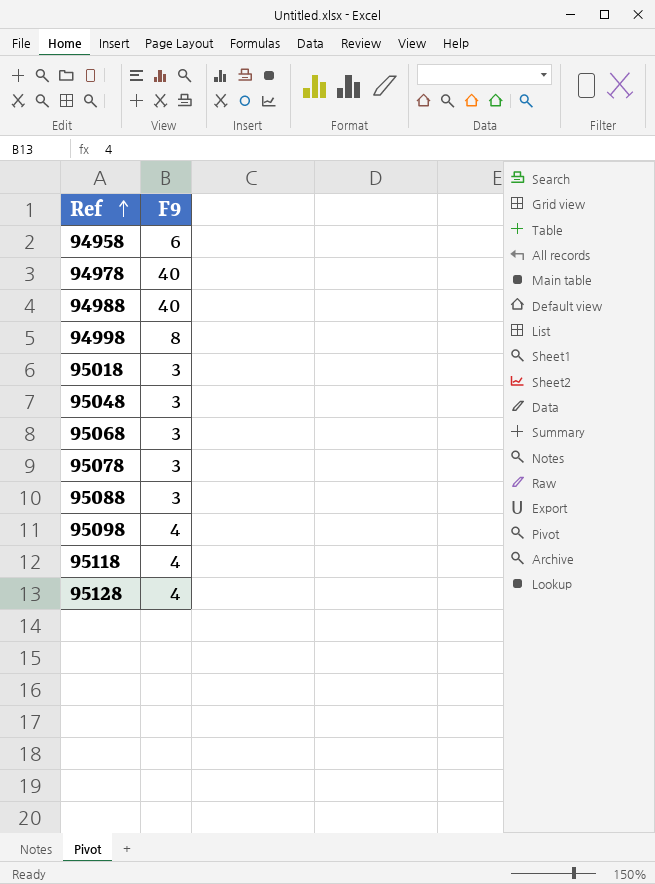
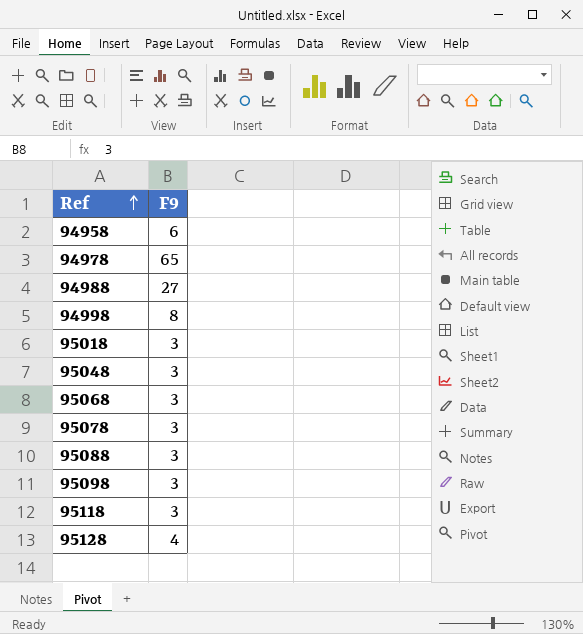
94978 | F9: 40 -> 65
94988 | F9: 40 -> 27
95098 | F9: 4 -> 3
95118 | F9: 4 -> 3

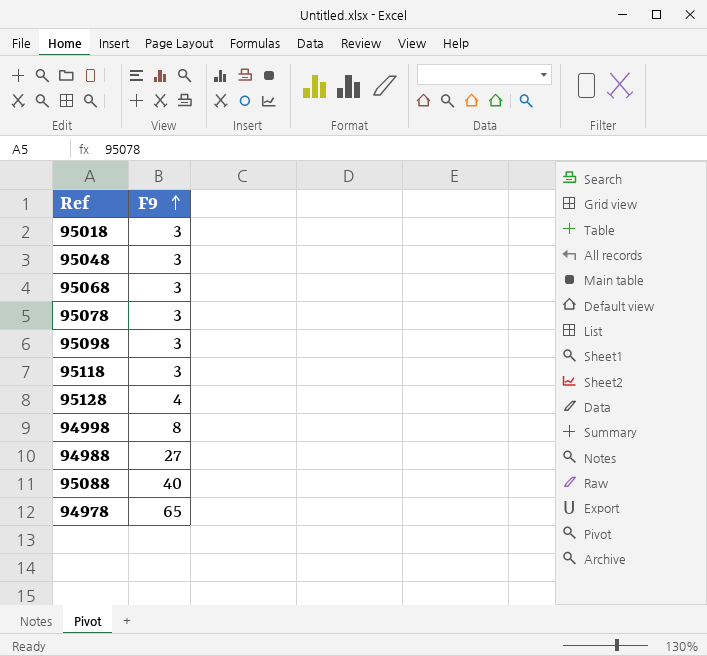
row order: Ref ascending -> F9 ascending
row 94958: 6 -> none
95088 | F9: 3 -> 40

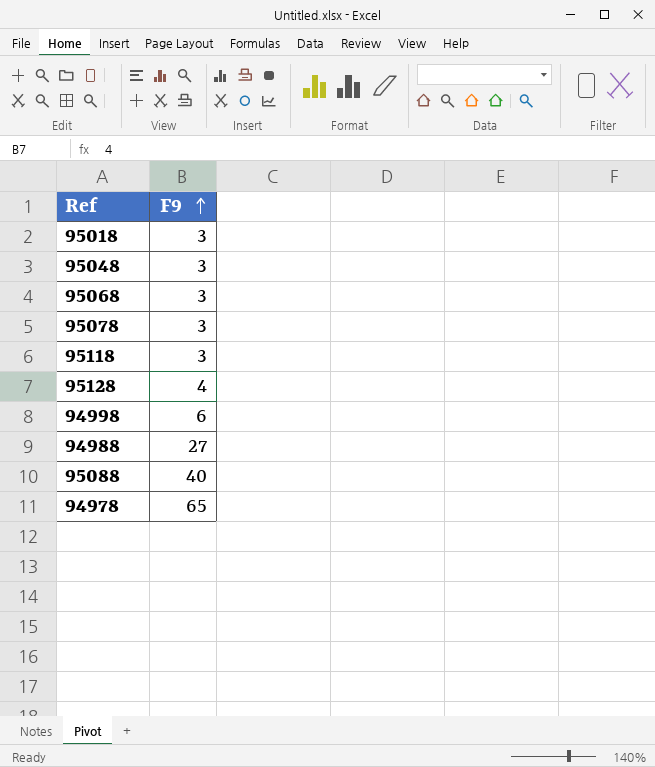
row 95098: 3 -> none
94998 | F9: 8 -> 6

